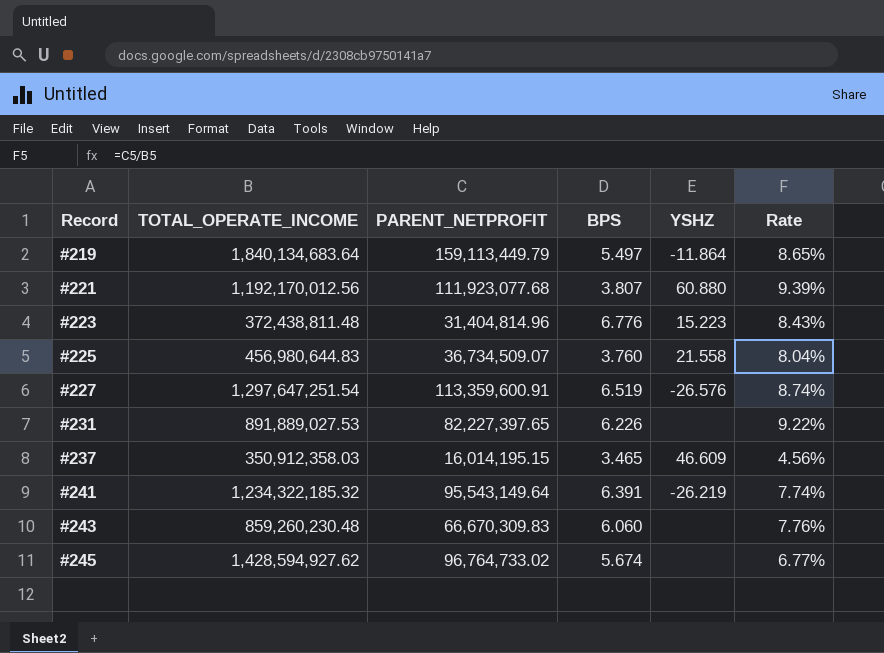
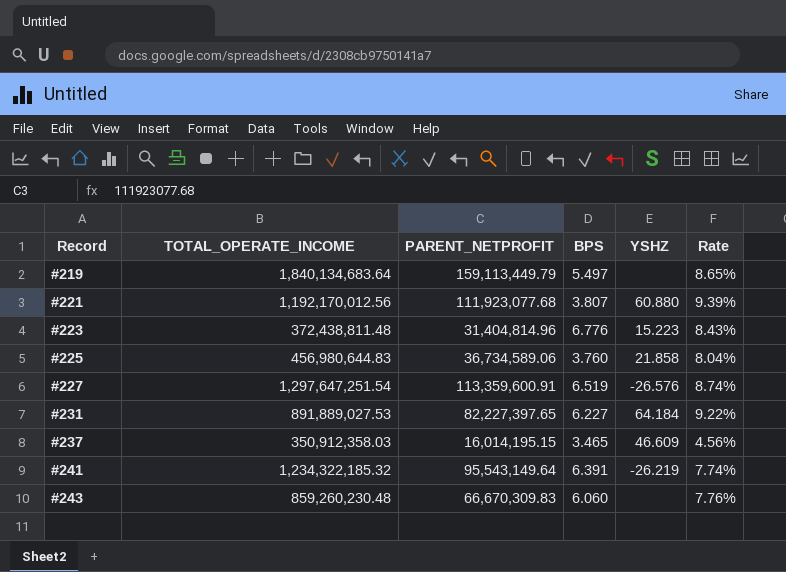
row #245: 1,428,594,927.62 | 96,764,733.02 | 5.674 | none | 6.77% -> none
#219 | YSHZ: -11.864 -> none
#225 | PARENT_NETPROFIT: 36,734,509.07 -> 36,734,589.06
#225 | YSHZ: 21.558 -> 21.858
#231 | BPS: 6.226 -> 6.227
#231 | YSHZ: none -> 64.184

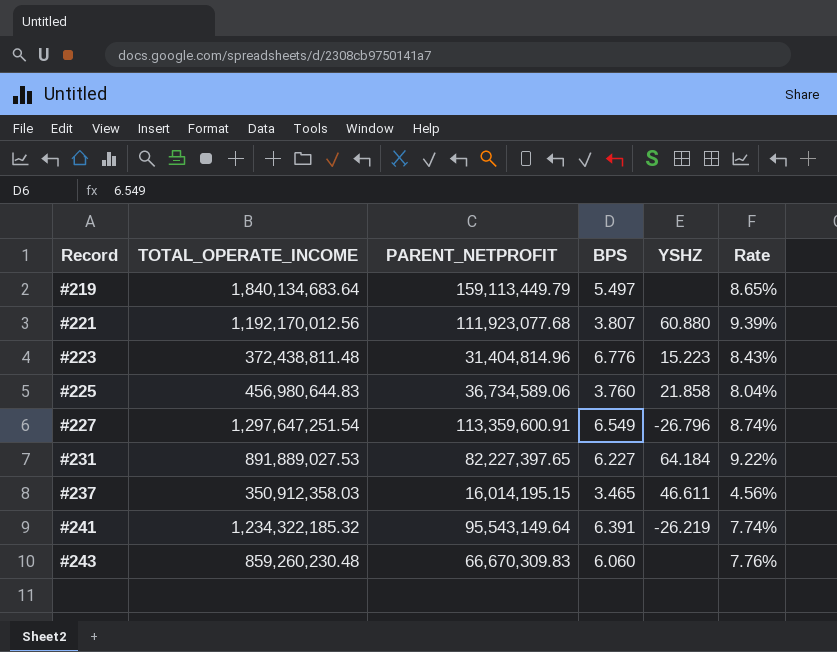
#227 | BPS: 6.519 -> 6.549
#227 | YSHZ: -26.576 -> -26.796
#237 | YSHZ: 46.609 -> 46.611

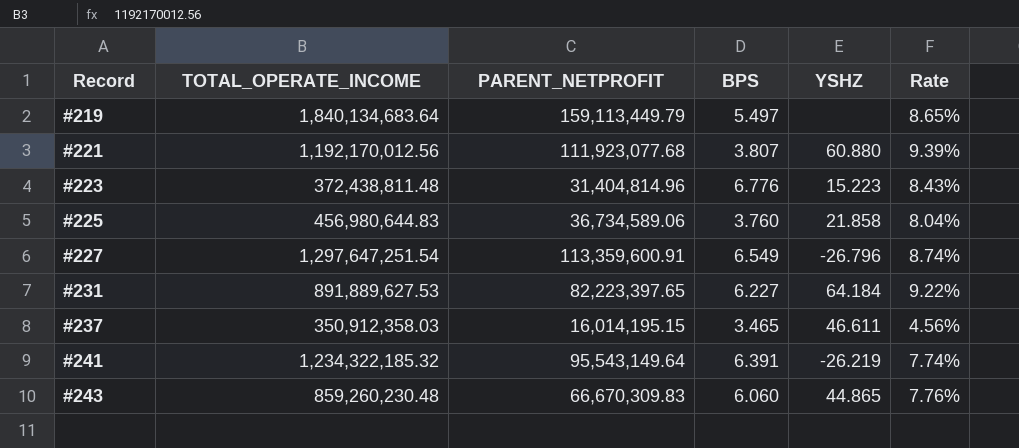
#231 | TOTAL_OPERATE_INCOME: 891,889,027.53 -> 891,889,627.53
#231 | PARENT_NETPROFIT: 82,227,397.65 -> 82,223,397.65
#243 | YSHZ: none -> 44.865

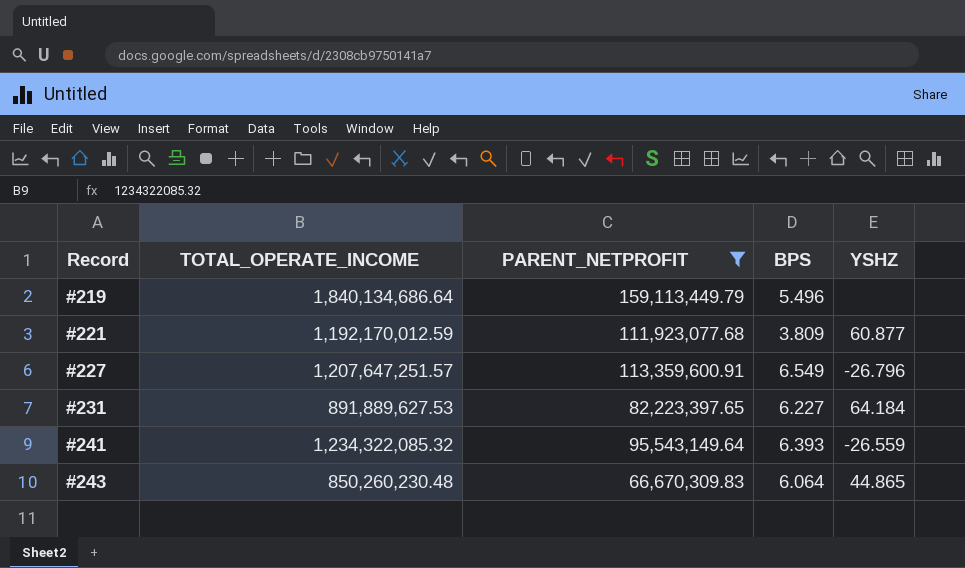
filter: none -> PARENT_NETPROFIT >= 66,670,309.83
column Rate | formula: [PARENT_NETPROFIT] / [TOTAL_OPERATE_INCOME] -> none
#219 | TOTAL_OPERATE_INCOME: 1,840,134,683.64 -> 1,840,134,686.64
#219 | BPS: 5.497 -> 5.496
#221 | TOTAL_OPERATE_INCOME: 1,192,170,012.56 -> 1,192,170,012.59
#221 | BPS: 3.807 -> 3.809
#221 | YSHZ: 60.880 -> 60.877
#227 | TOTAL_OPERATE_INCOME: 1,297,647,251.54 -> 1,207,647,251.57
#241 | TOTAL_OPERATE_INCOME: 1,234,322,185.32 -> 1,234,322,085.32
#241 | BPS: 6.391 -> 6.393
#241 | YSHZ: -26.219 -> -26.559
#243 | TOTAL_OPERATE_INCOME: 859,260,230.48 -> 850,260,230.48
#243 | BPS: 6.060 -> 6.064

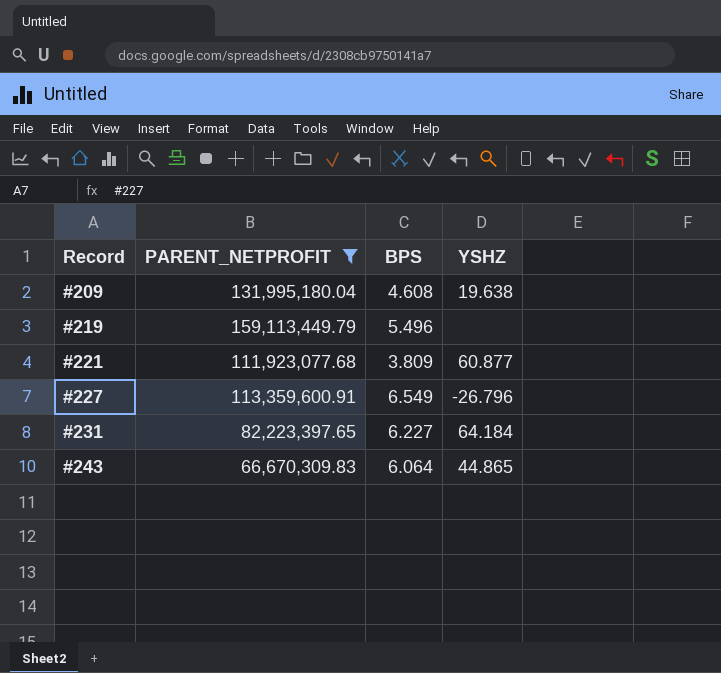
column TOTAL_OPERATE_INCOME | position: 2 -> none
row #241: 1,234,322,085.32 | 95,543,149.64 | 6.393 | -26.559 -> none
row #209: none -> 131,995,180.04 | 4.608 | 19.638

